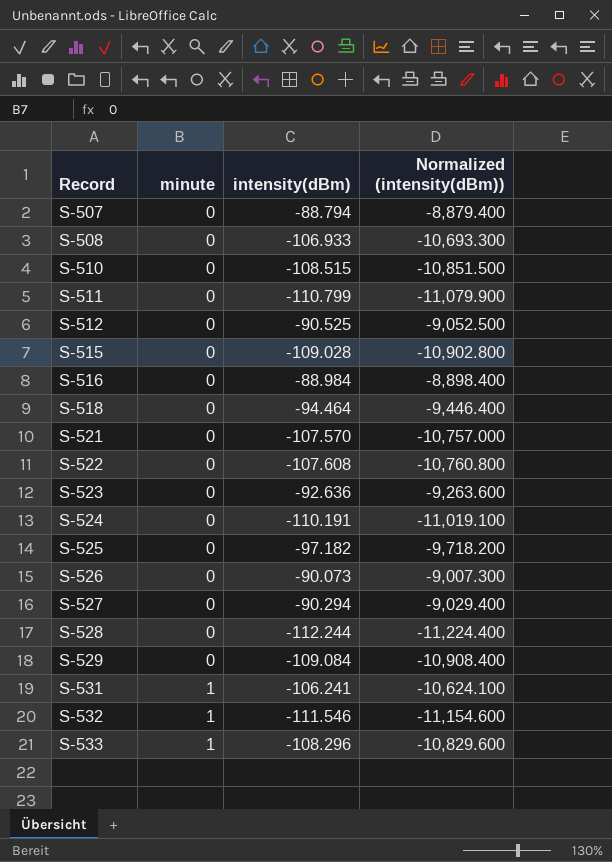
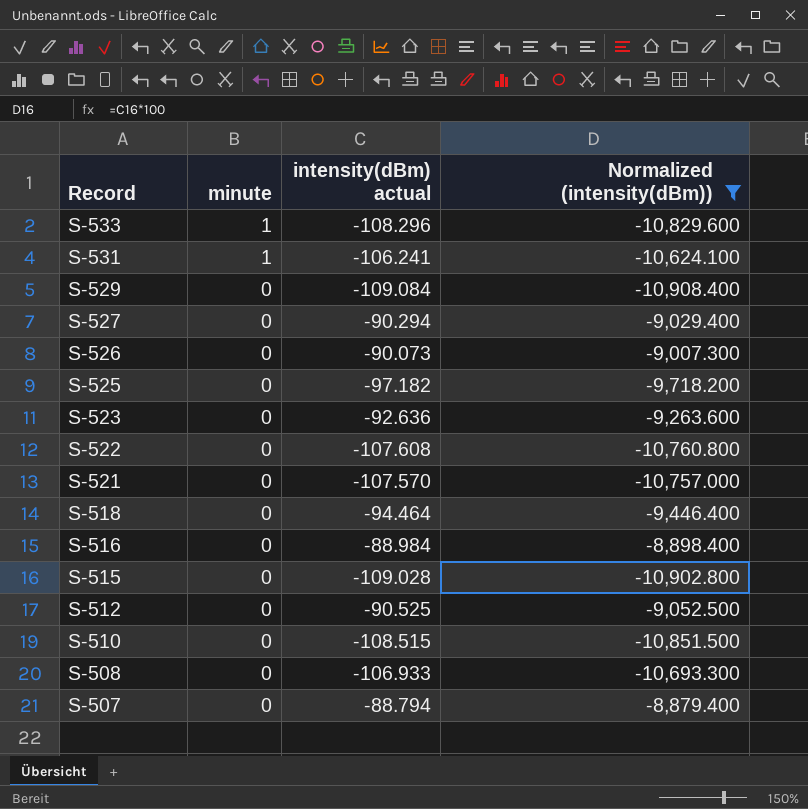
filter: none -> Normalized (intensity(dBm)) >= -10,908.400
row order: Record ascending -> Record descending
column name: intensity(dBm) -> intensity(dBm) actual

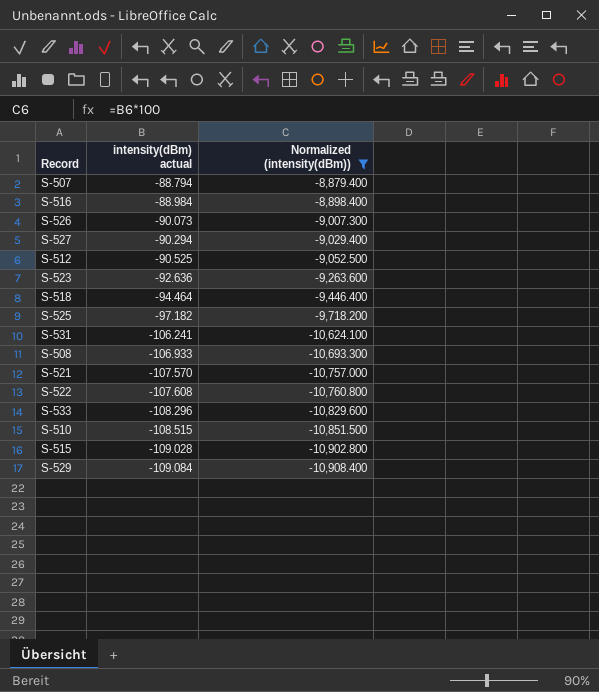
row order: Record descending -> intensity(dBm) actual descending
column minute | position: 2 -> none

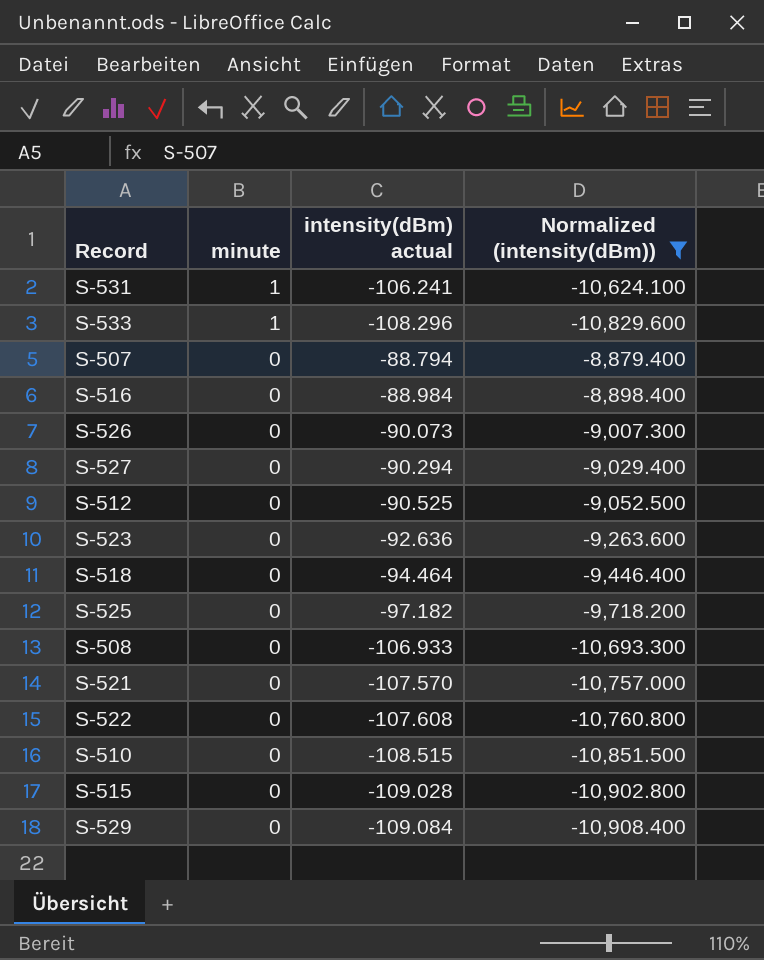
row order: intensity(dBm) actual descending -> minute descending
column minute | position: none -> 2

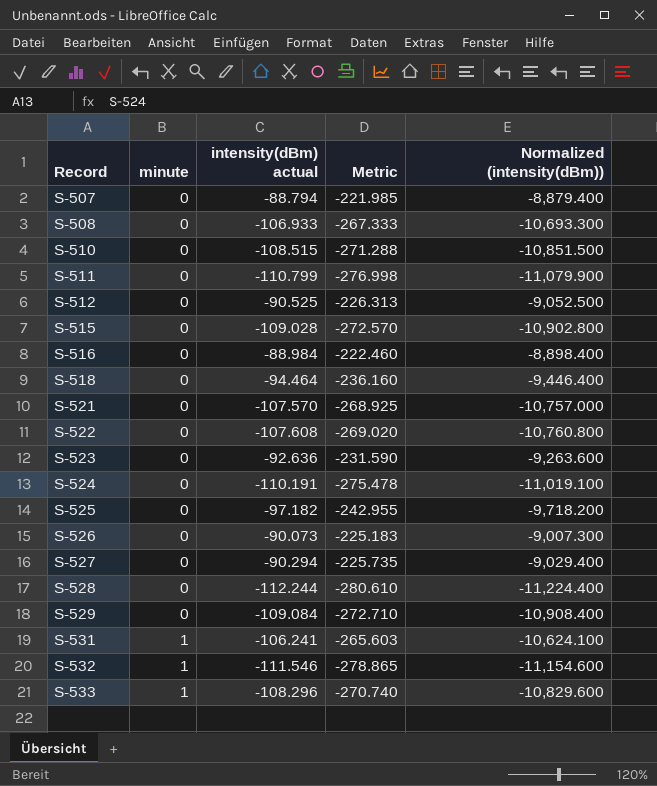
filter: Normalized (intensity(dBm)) >= -10,908.400 -> none
row order: minute descending -> Record ascending
column Metric | formula: none -> [intensity(dBm) actual] * 2.5

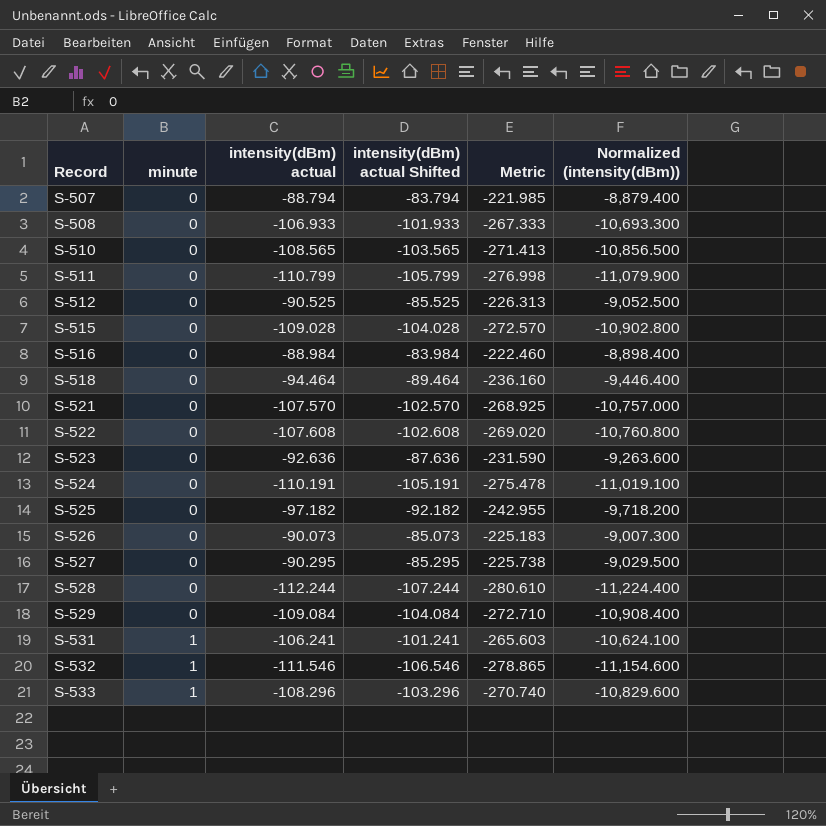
column intensity(dBm) actual Shifted | formula: none -> [intensity(dBm) actual] + 5
S-510 | intensity(dBm) actual: -108.515 -> -108.565
S-510 | Metric: -271.288 -> -271.413
S-510 | Normalized (intensity(dBm)): -10,851.500 -> -10,856.500
S-527 | intensity(dBm) actual: -90.294 -> -90.295
S-527 | Metric: -225.735 -> -225.738
S-527 | Normalized (intensity(dBm)): -9,029.400 -> -9,029.500

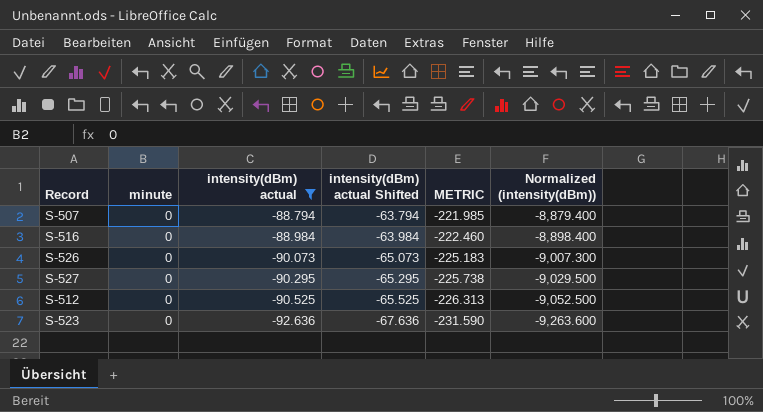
filter: none -> intensity(dBm) actual >= -92.636
row order: Record ascending -> intensity(dBm) actual descending
column intensity(dBm) actual Shifted | formula: [intensity(dBm) actual] + 5 -> [intensity(dBm) actual] + 25
column name: Metric -> METRIC

